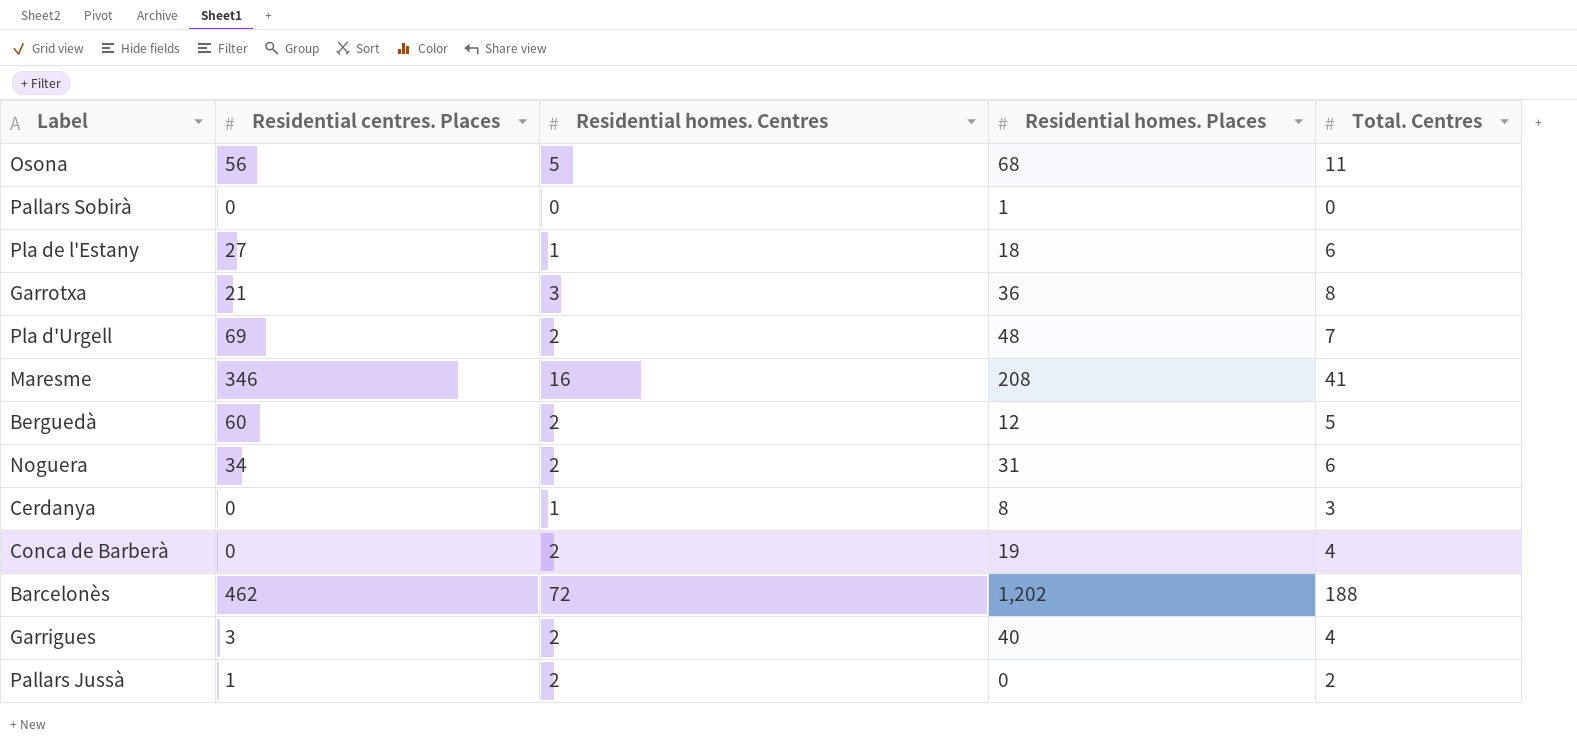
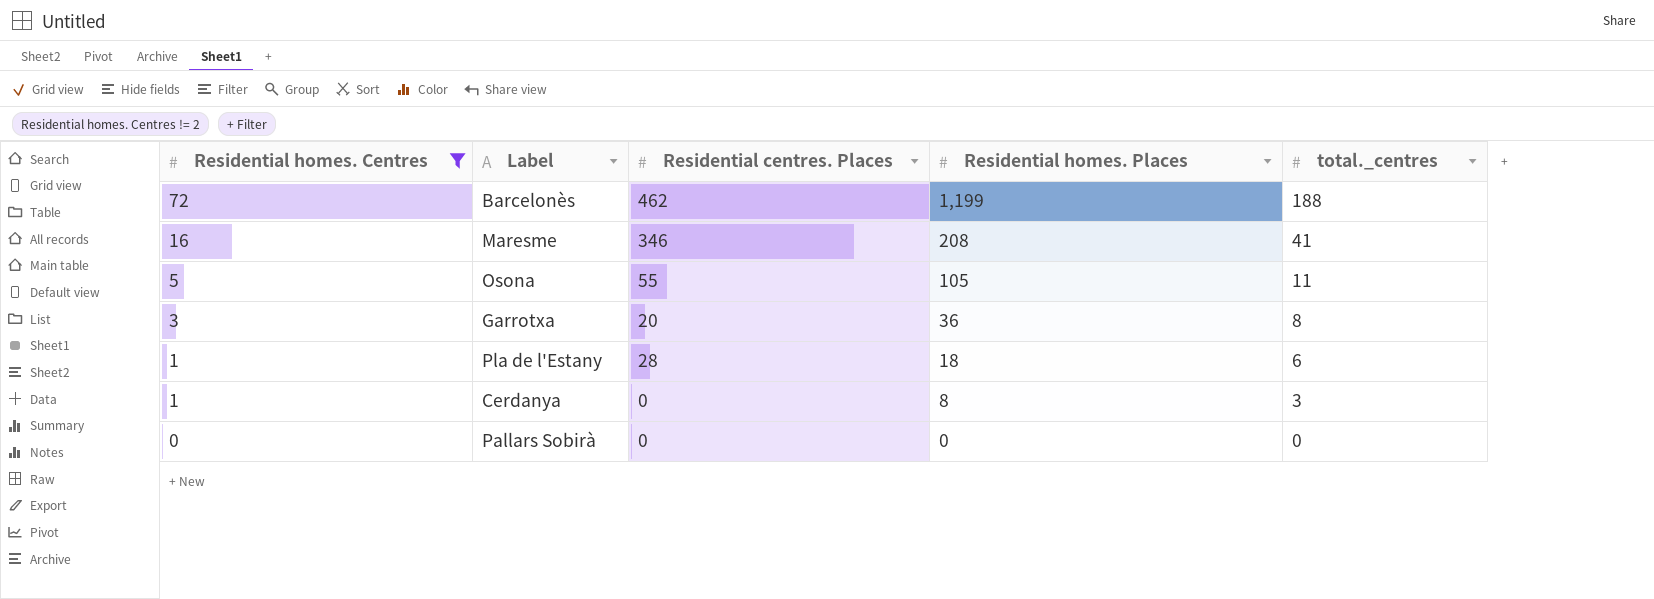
filter: none -> Residential homes. Centres != 2
row order: none -> Residential homes. Centres descending
column Residential homes. Centres | position: 3 -> 1
column name: Total. Centres -> total._centres
Barcelonès | Residential homes. Places: 1,202 -> 1,199
Osona | Residential centres. Places: 56 -> 55
Osona | Residential homes. Places: 68 -> 105
Garrotxa | Residential centres. Places: 21 -> 20
Pla de l'Estany | Residential centres. Places: 27 -> 28
Pallars Sobirà | Residential homes. Places: 1 -> 0

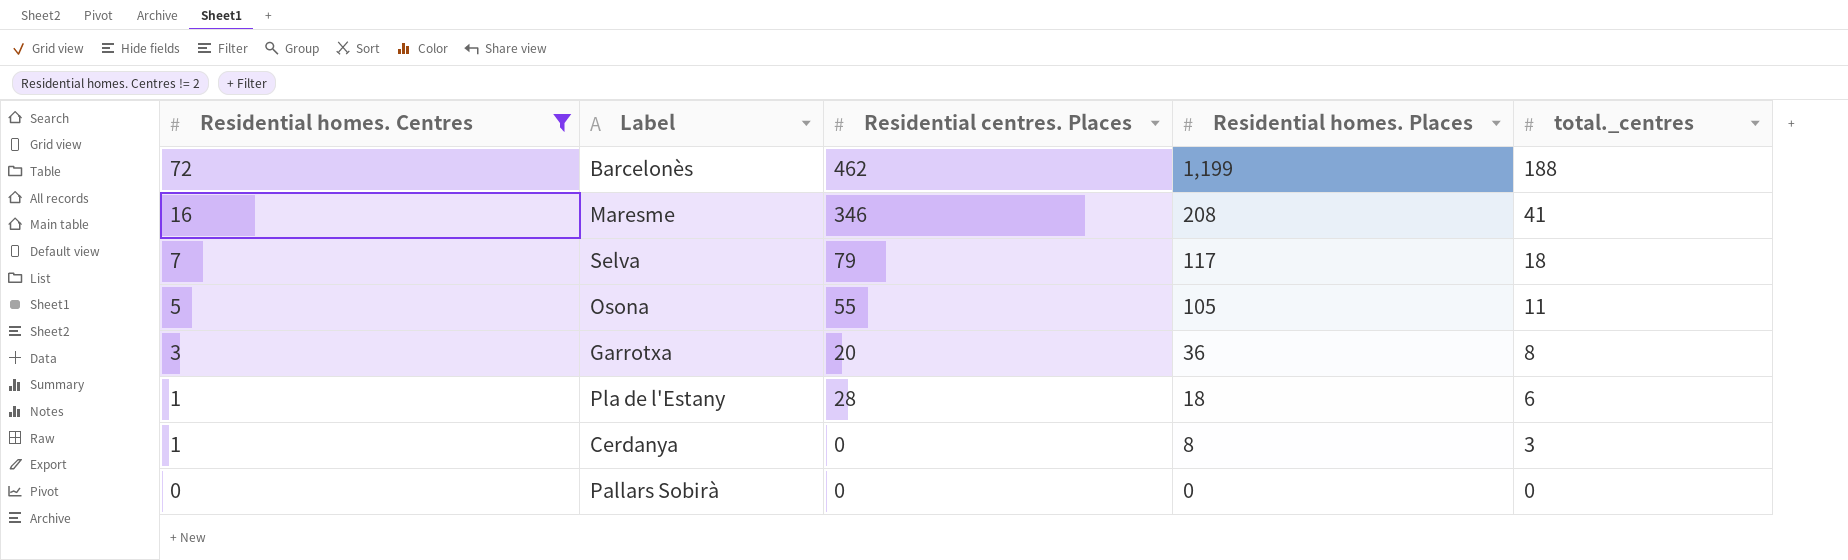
row Selva: none -> 7 | 79 | 117 | 18

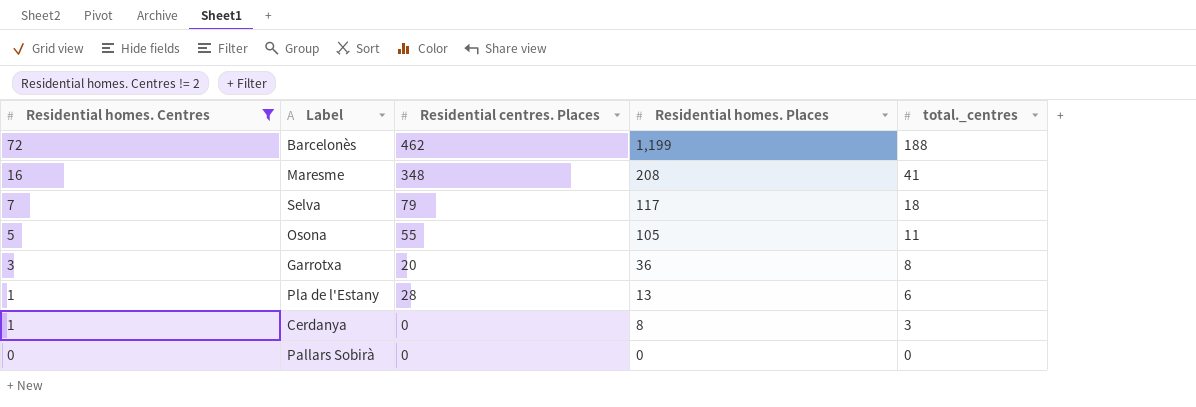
Maresme | Residential centres. Places: 346 -> 348
Pla de l'Estany | Residential homes. Places: 18 -> 13

